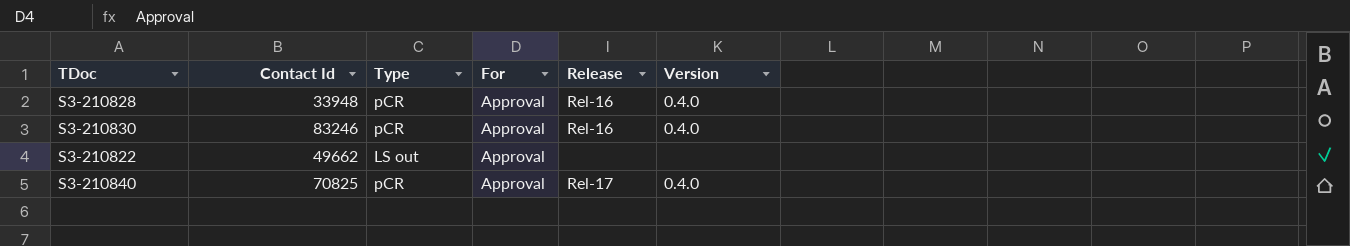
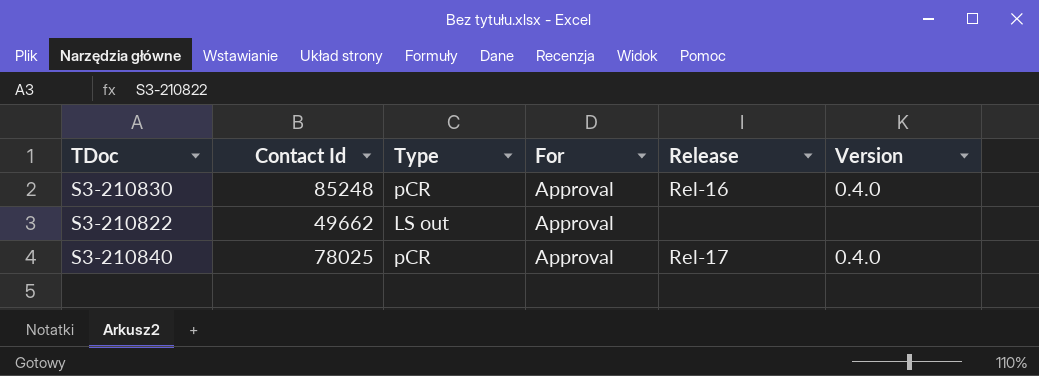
row S3-210828: 33948 | pCR | Approval | Rel-16 | 0.4.0 -> none
S3-210830 | Contact Id: 83246 -> 85248
S3-210840 | Contact Id: 70825 -> 78025

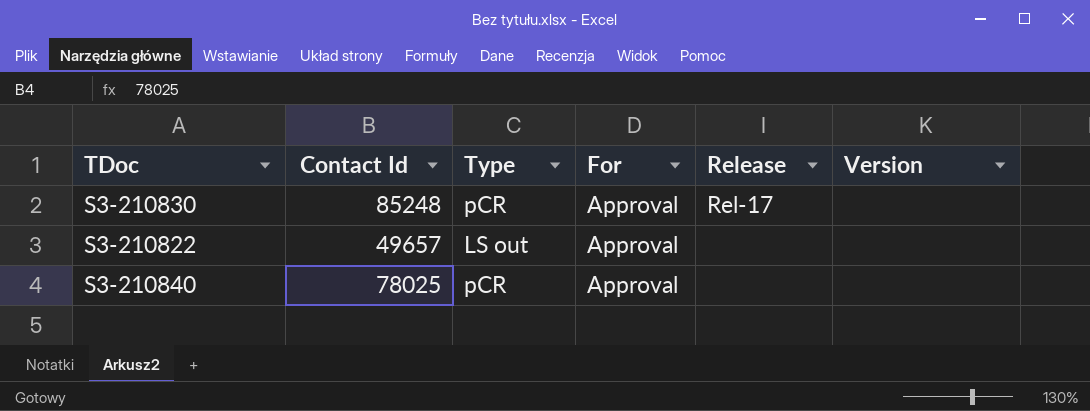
S3-210830 | Release: Rel-16 -> Rel-17
S3-210830 | Version: 0.4.0 -> none
S3-210822 | Contact Id: 49662 -> 49657
S3-210840 | Release: Rel-17 -> none
S3-210840 | Version: 0.4.0 -> none

